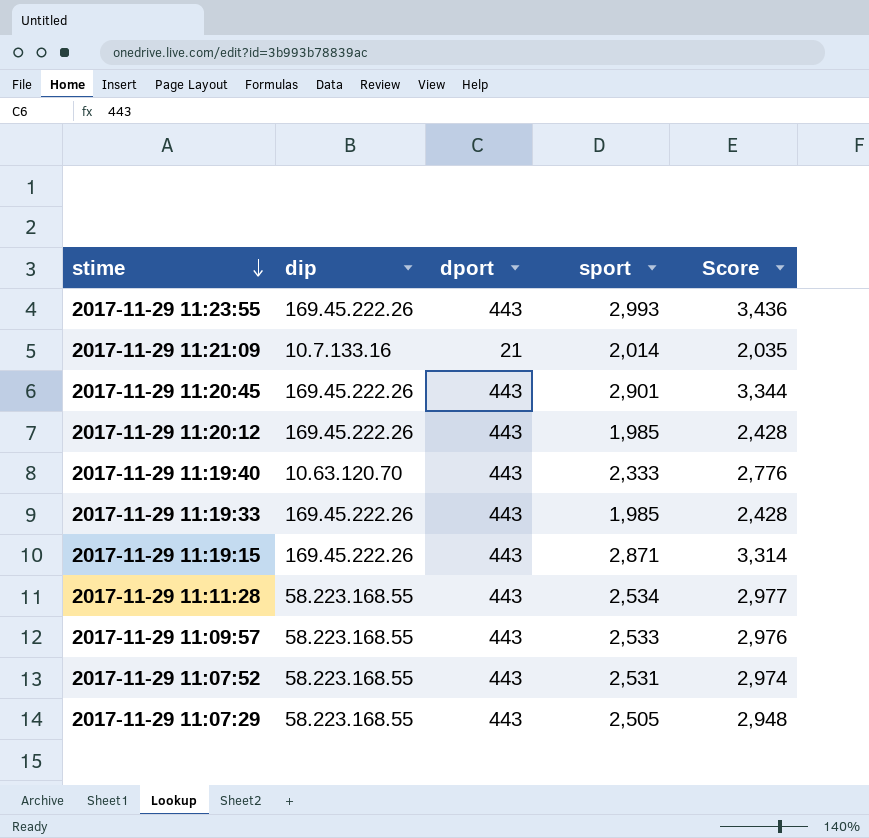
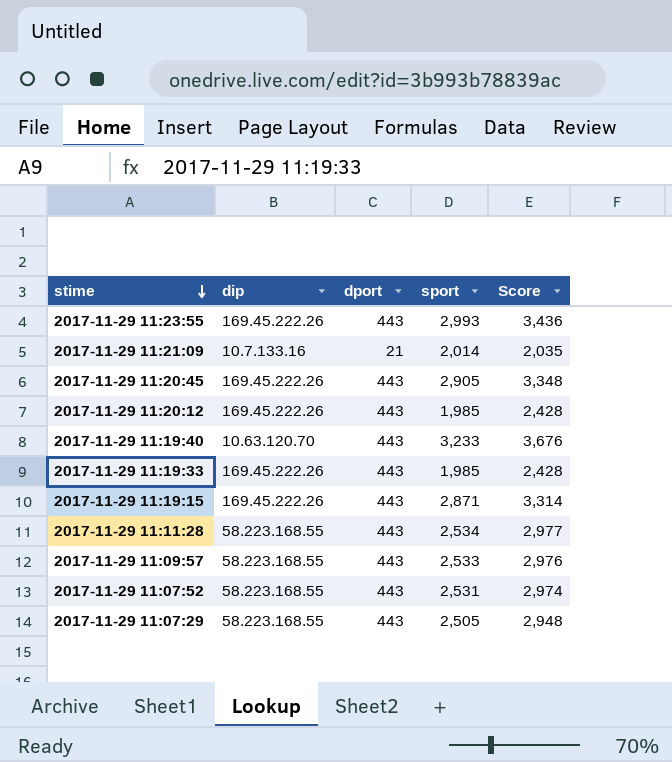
2017-11-29 11:20:45 | sport: 2,901 -> 2,905
2017-11-29 11:20:45 | Score: 3,344 -> 3,348
2017-11-29 11:19:40 | sport: 2,333 -> 3,233
2017-11-29 11:19:40 | Score: 2,776 -> 3,676

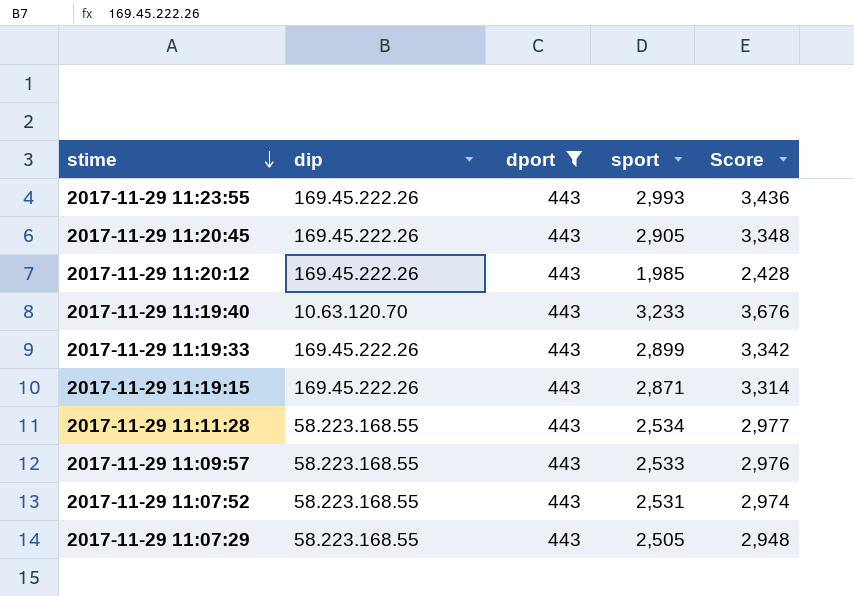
filter: none -> dport = 443
2017-11-29 11:19:33 | sport: 1,985 -> 2,899
2017-11-29 11:19:33 | Score: 2,428 -> 3,342

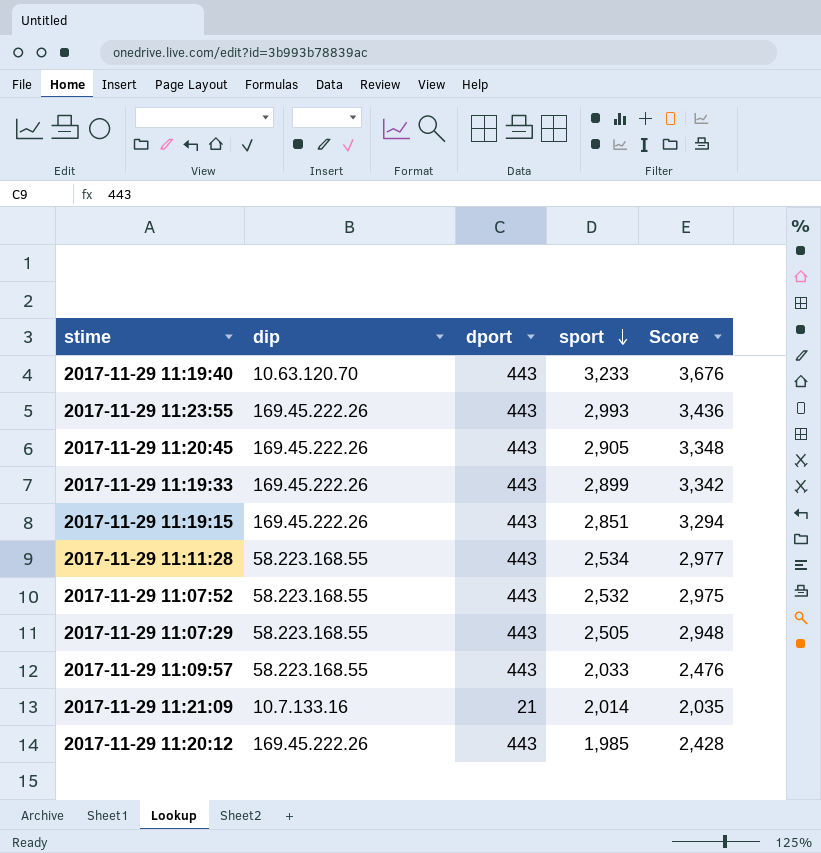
filter: dport = 443 -> none
row order: stime descending -> sport descending
2017-11-29 11:19:15 | sport: 2,871 -> 2,851
2017-11-29 11:19:15 | Score: 3,314 -> 3,294
2017-11-29 11:07:52 | sport: 2,531 -> 2,532
2017-11-29 11:07:52 | Score: 2,974 -> 2,975
2017-11-29 11:09:57 | sport: 2,533 -> 2,033
2017-11-29 11:09:57 | Score: 2,976 -> 2,476

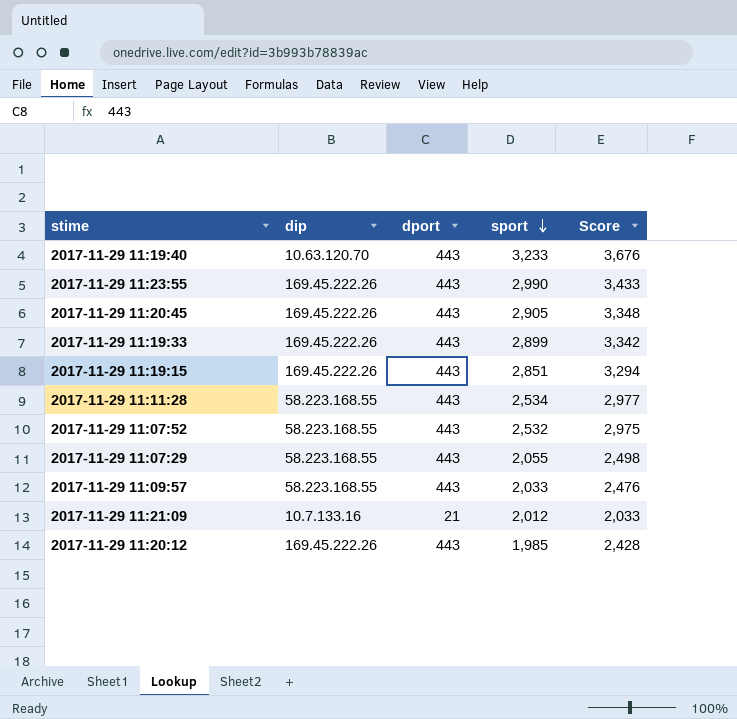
2017-11-29 11:23:55 | sport: 2,993 -> 2,990
2017-11-29 11:23:55 | Score: 3,436 -> 3,433
2017-11-29 11:07:29 | sport: 2,505 -> 2,055
2017-11-29 11:07:29 | Score: 2,948 -> 2,498
2017-11-29 11:21:09 | sport: 2,014 -> 2,012
2017-11-29 11:21:09 | Score: 2,035 -> 2,033

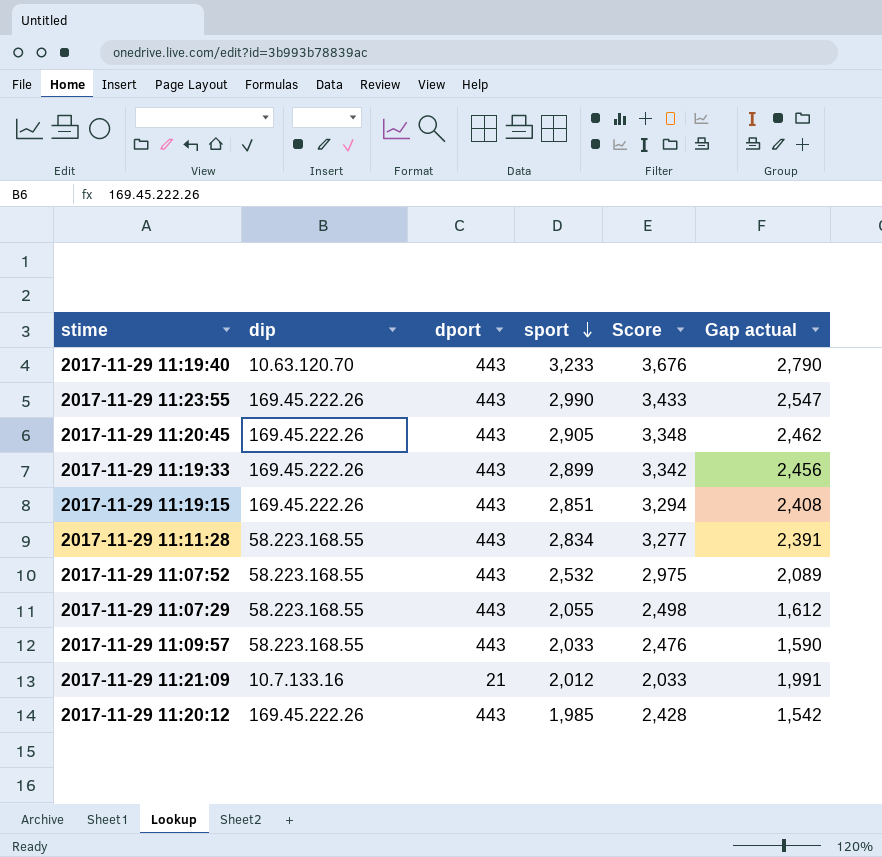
column Gap actual | formula: none -> [sport] - [dport]
2017-11-29 11:11:28 | sport: 2,534 -> 2,834
2017-11-29 11:11:28 | Score: 2,977 -> 3,277

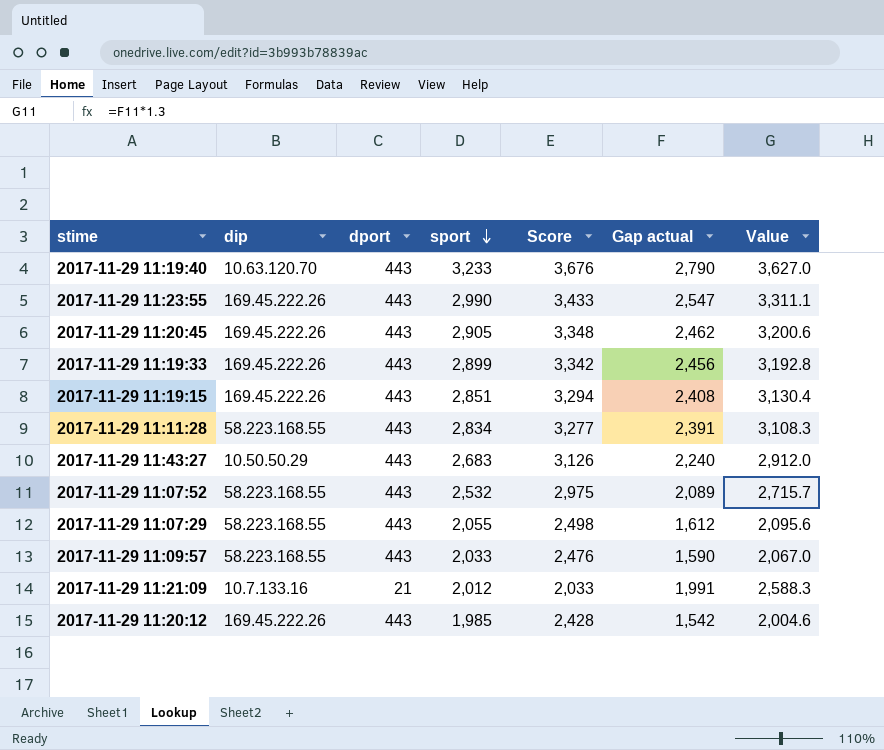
column Value | formula: none -> [Gap actual] * 1.3
row 2017-11-29 11:43:27: none -> 10.50.50.29 | 443 | 2,683 | 3,126 | 2,240 | 2,912.0

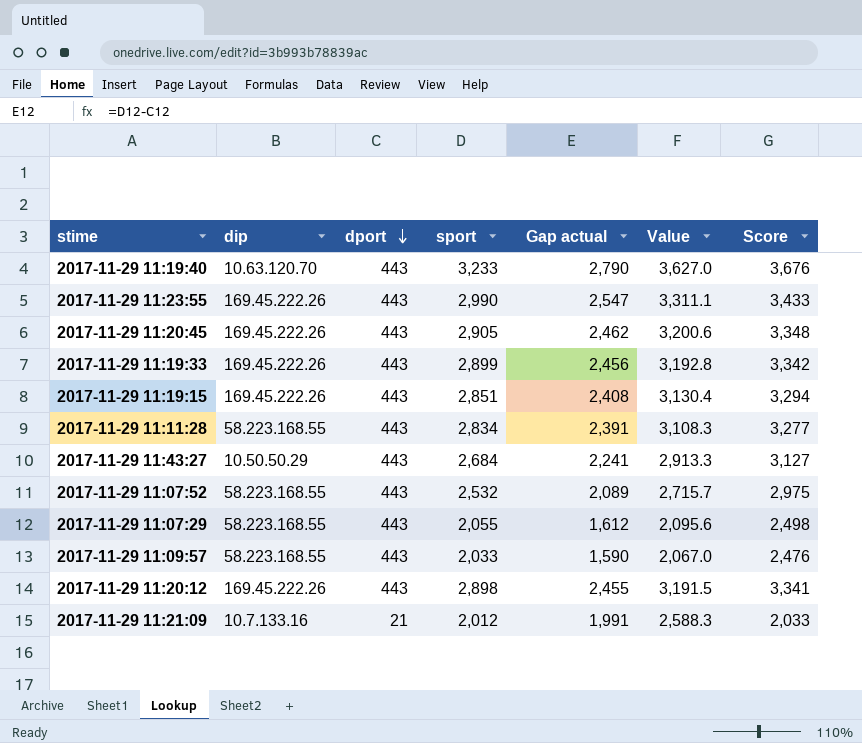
row order: sport descending -> dport descending
column Score | position: 5 -> 7
2017-11-29 11:43:27 | sport: 2,683 -> 2,684
2017-11-29 11:43:27 | Gap actual: 2,240 -> 2,241
2017-11-29 11:43:27 | Value: 2,912.0 -> 2,913.3
2017-11-29 11:43:27 | Score: 3,126 -> 3,127
2017-11-29 11:20:12 | sport: 1,985 -> 2,898
2017-11-29 11:20:12 | Gap actual: 1,542 -> 2,455
2017-11-29 11:20:12 | Value: 2,004.6 -> 3,191.5
2017-11-29 11:20:12 | Score: 2,428 -> 3,341

